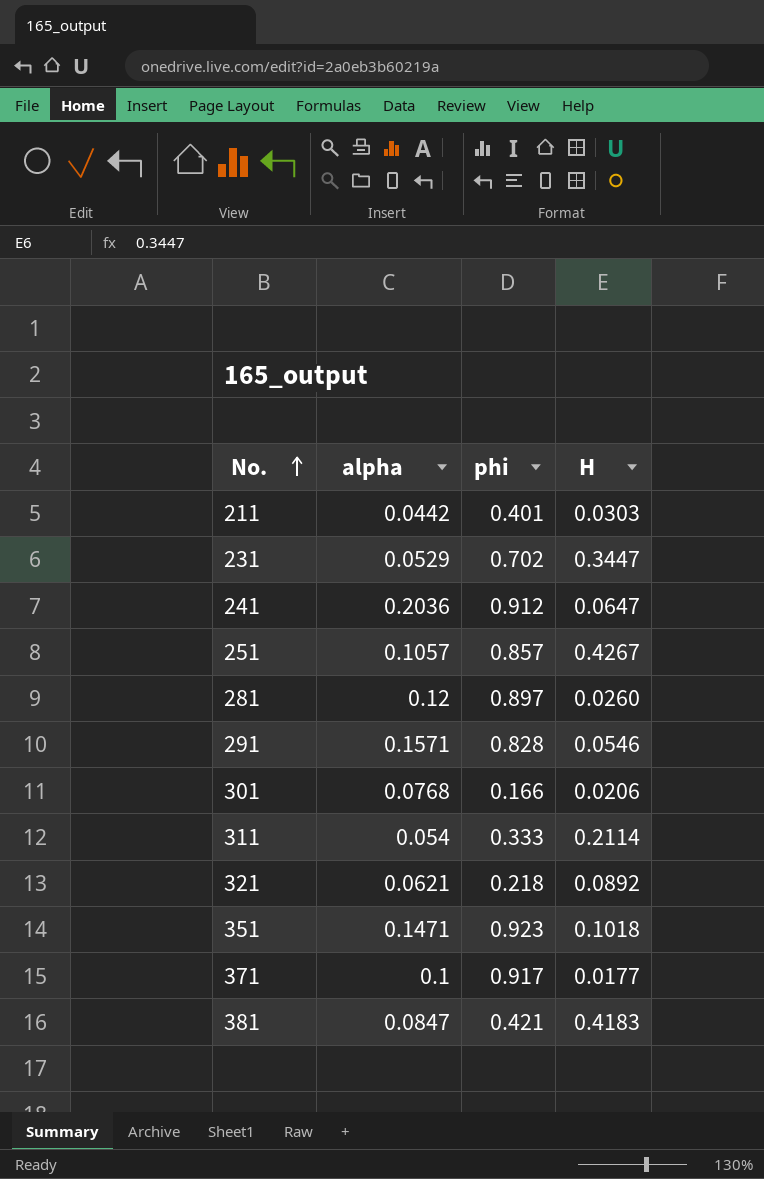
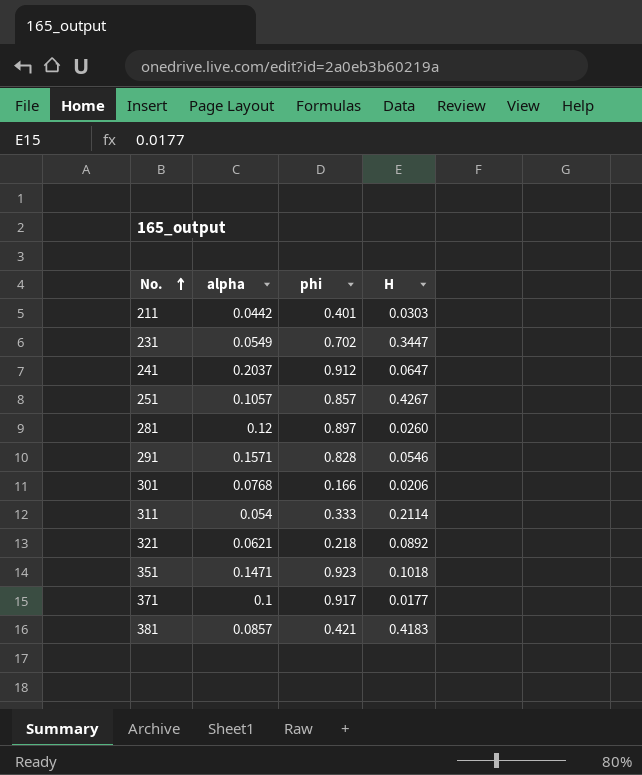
231 | alpha: 0.0529 -> 0.0549
241 | alpha: 0.2036 -> 0.2037
381 | alpha: 0.0847 -> 0.0857

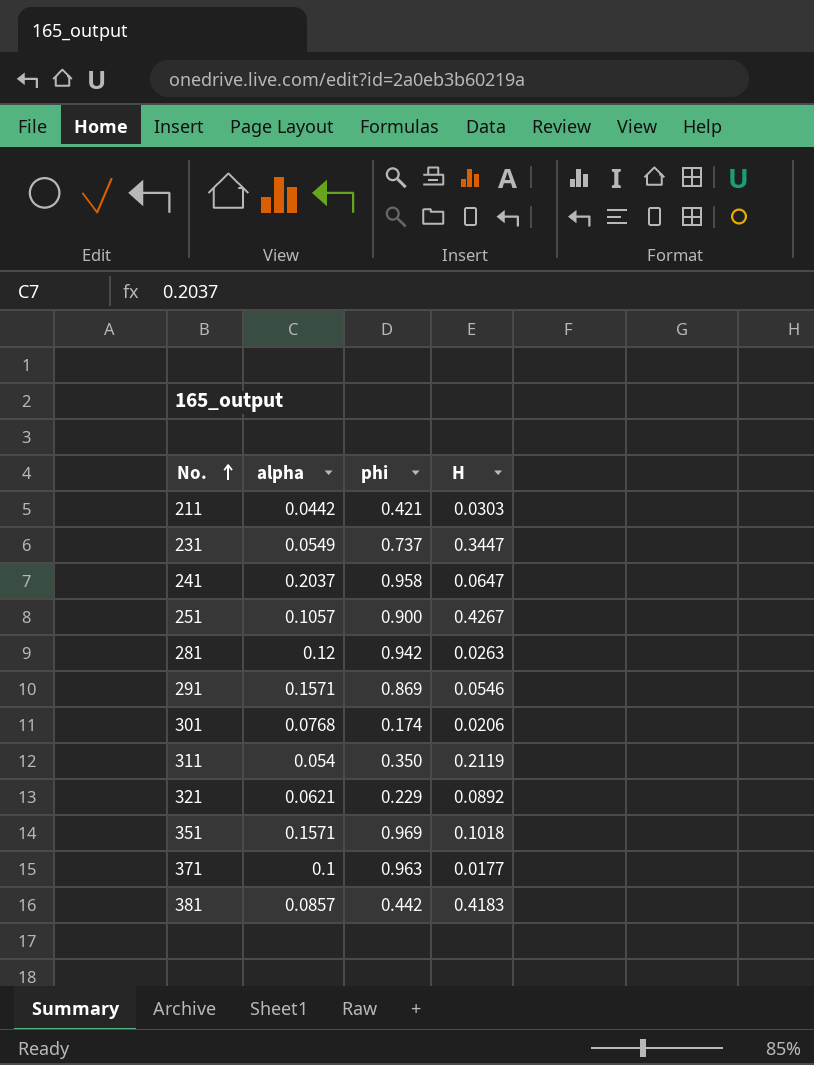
211 | phi: 0.401 -> 0.421
231 | phi: 0.702 -> 0.737
241 | phi: 0.912 -> 0.958
251 | phi: 0.857 -> 0.900
281 | phi: 0.897 -> 0.942
281 | H: 0.0260 -> 0.0263
291 | phi: 0.828 -> 0.869
301 | phi: 0.166 -> 0.174
311 | phi: 0.333 -> 0.350
311 | H: 0.2114 -> 0.2119
321 | phi: 0.218 -> 0.229
351 | alpha: 0.1471 -> 0.1571
351 | phi: 0.923 -> 0.969
371 | phi: 0.917 -> 0.963
381 | phi: 0.421 -> 0.442

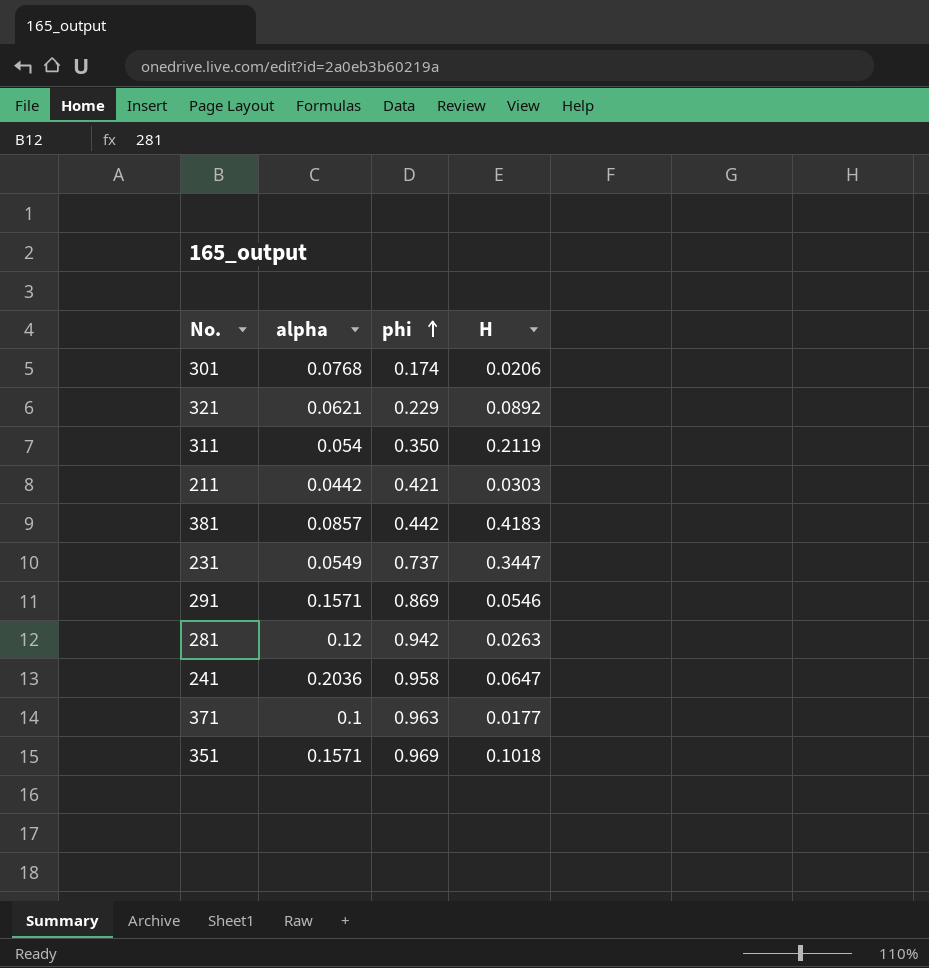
row order: No. ascending -> phi ascending
row 251: 0.1057 | 0.900 | 0.4267 -> none
241 | alpha: 0.2037 -> 0.2036

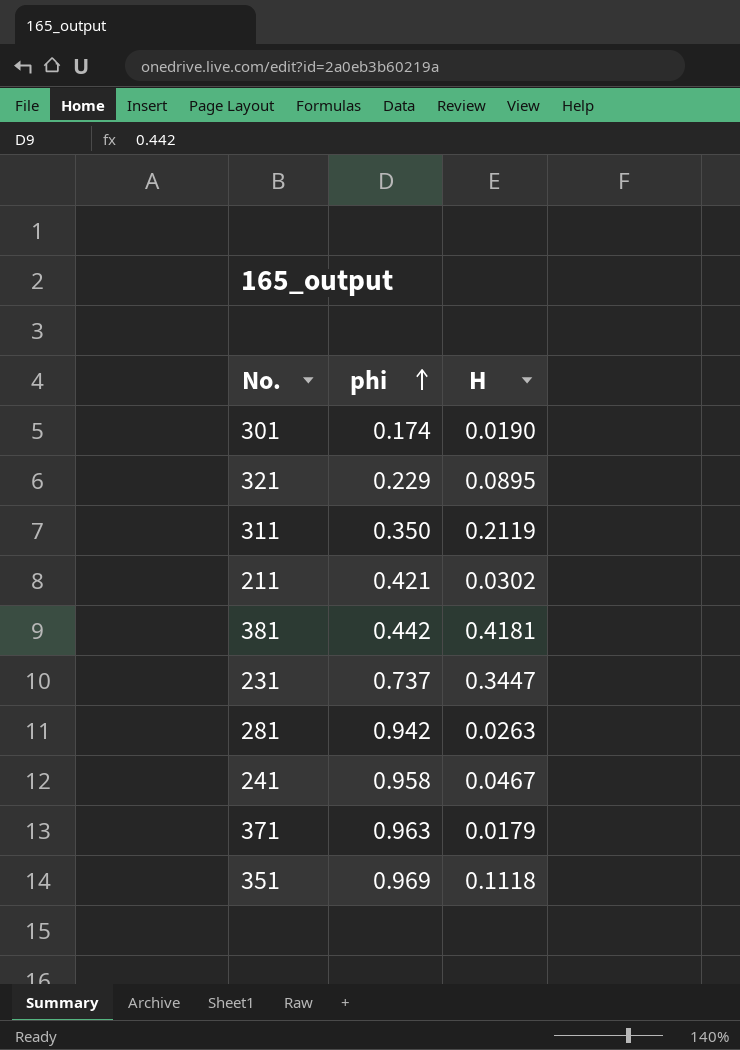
column alpha | position: 2 -> none
row 291: 0.1571 | 0.869 | 0.0546 -> none
301 | H: 0.0206 -> 0.0190
321 | H: 0.0892 -> 0.0895
211 | H: 0.0303 -> 0.0302
381 | H: 0.4183 -> 0.4181
241 | H: 0.0647 -> 0.0467
371 | H: 0.0177 -> 0.0179
351 | H: 0.1018 -> 0.1118

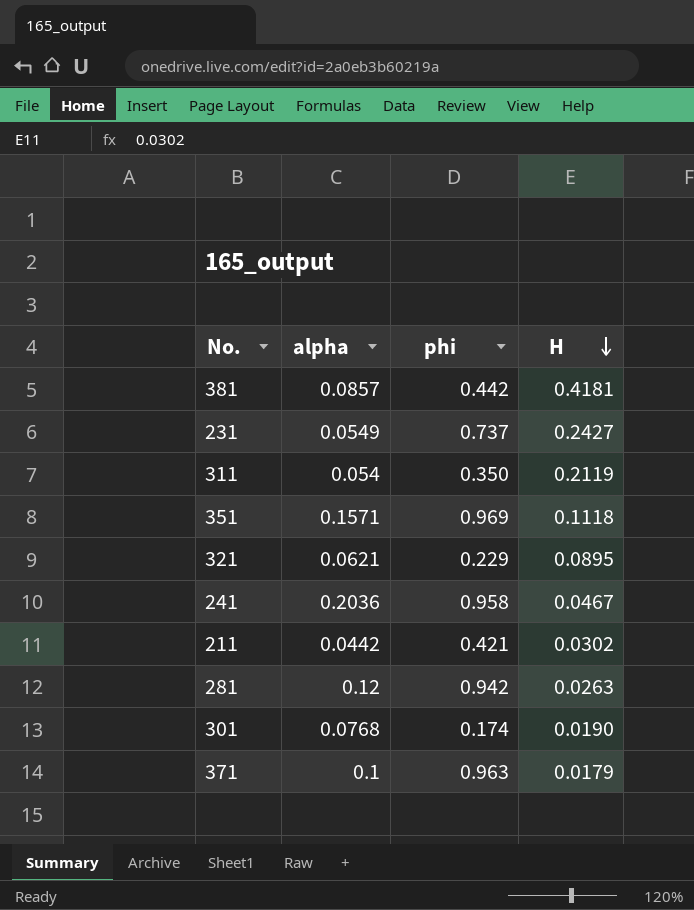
row order: phi ascending -> H descending
column alpha | position: none -> 2
231 | H: 0.3447 -> 0.2427

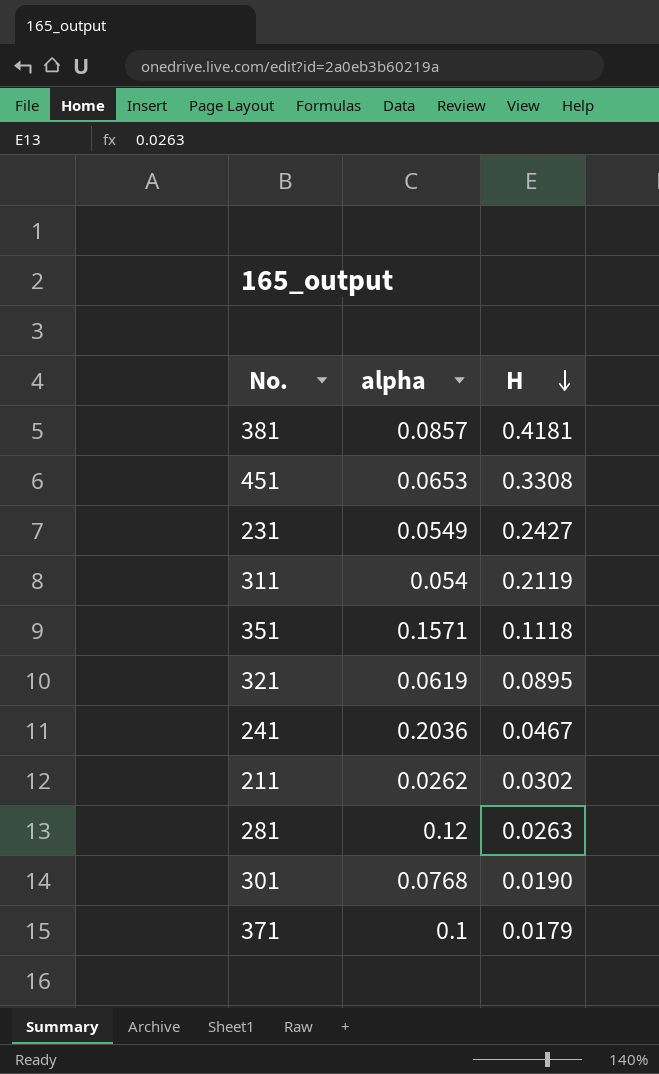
column phi | position: 3 -> none
row 451: none -> 0.0653 | 0.3308
321 | alpha: 0.0621 -> 0.0619
211 | alpha: 0.0442 -> 0.0262

